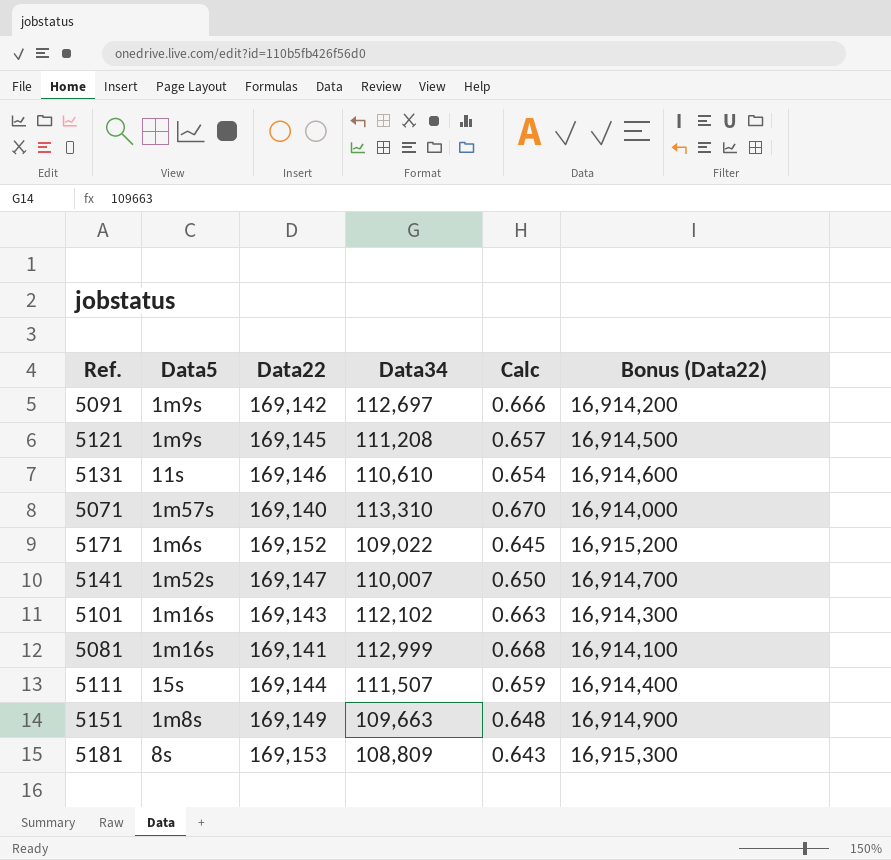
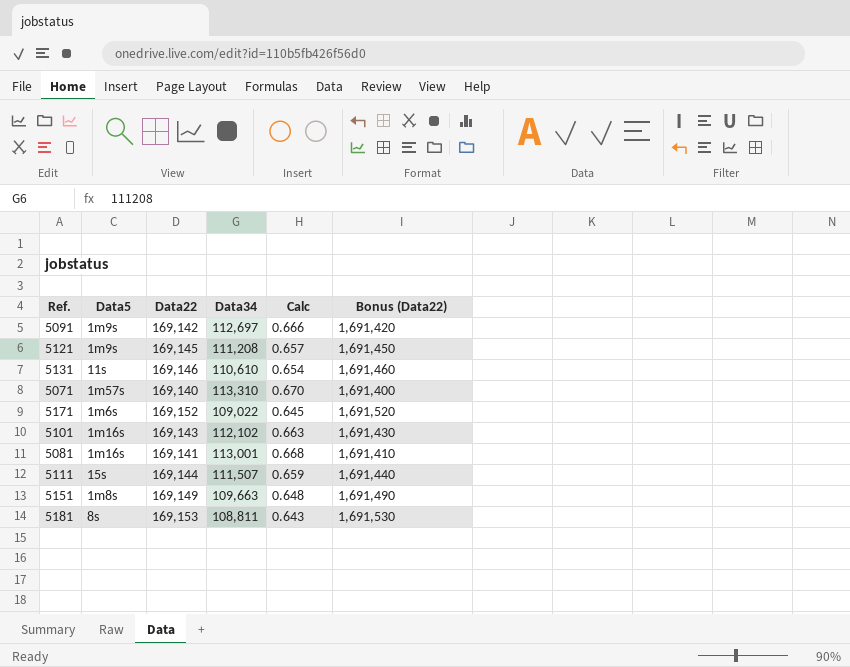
column Bonus (Data22) | formula: [Data22] * 100 -> [Data22] * 10
row 5141: 1m52s | 169,147 | 110,007 | 0.650 | 16,914,700 -> none
5081 | Data34: 112,999 -> 113,001
5181 | Data34: 108,809 -> 108,811

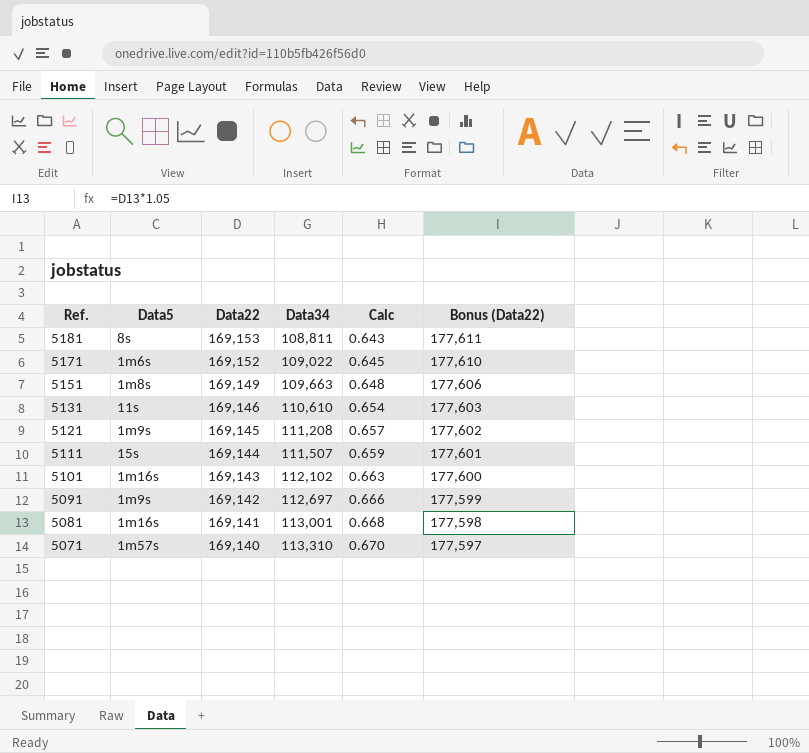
row order: none -> Ref. descending
column Bonus (Data22) | formula: [Data22] * 10 -> [Data22] * 1.05

